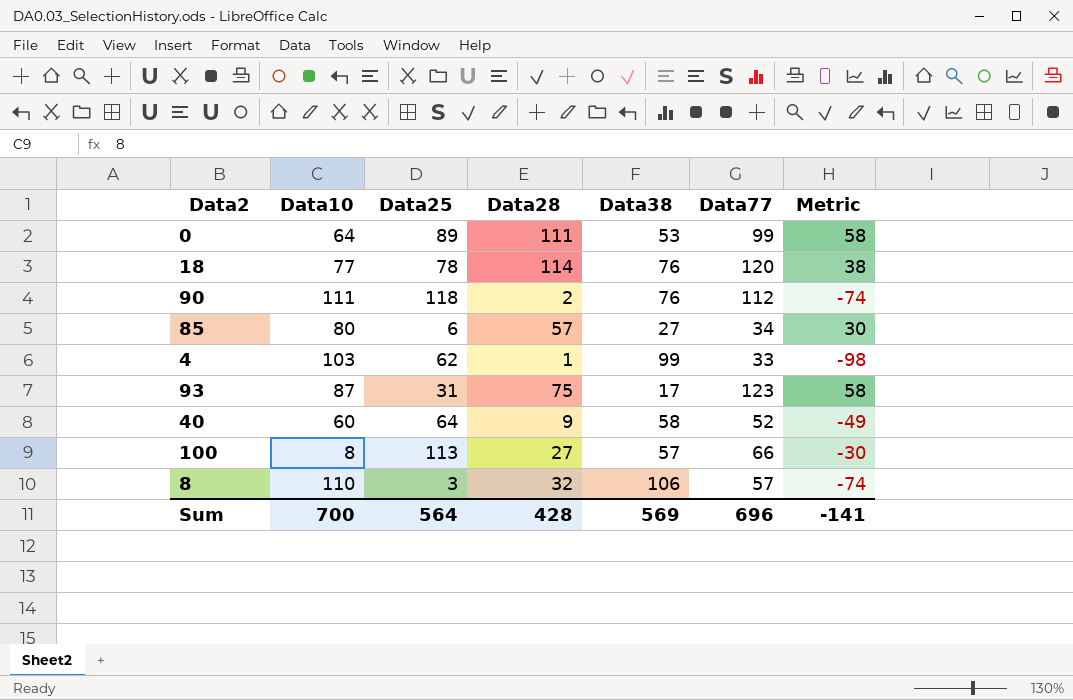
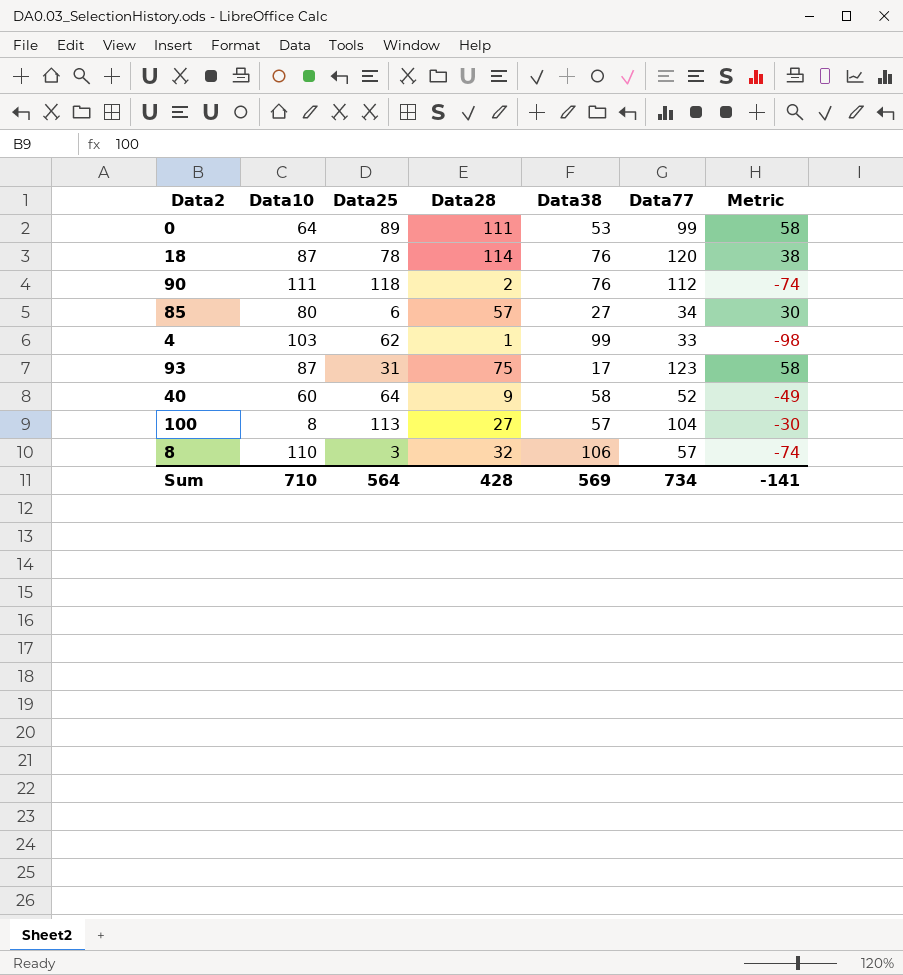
18 | Data10: 77 -> 87
100 | Data77: 66 -> 104
Sum | Data10: 700 -> 710
Sum | Data77: 696 -> 734

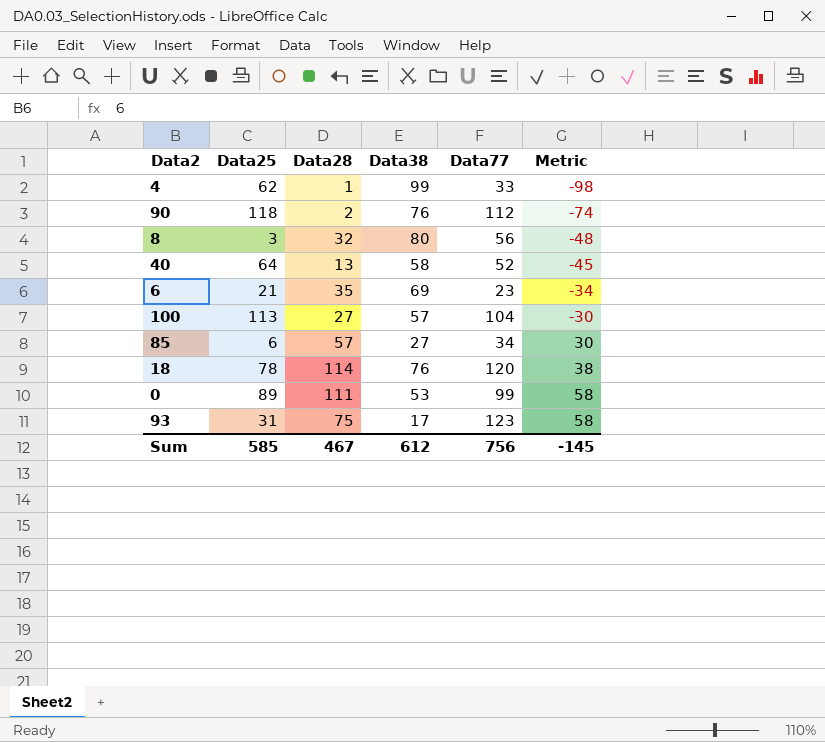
row order: none -> Metric ascending
column Data10 | position: 2 -> none
8 | Data38: 106 -> 80
8 | Data77: 57 -> 56
8 | Metric: -74 -> -48
40 | Data28: 9 -> 13
40 | Metric: -49 -> -45
row 6: none -> 21 | 35 | 69 | 23 | -34
Sum | Data25: 564 -> 585
Sum | Data28: 428 -> 467
Sum | Data38: 569 -> 612
Sum | Data77: 734 -> 756
Sum | Metric: -141 -> -145

